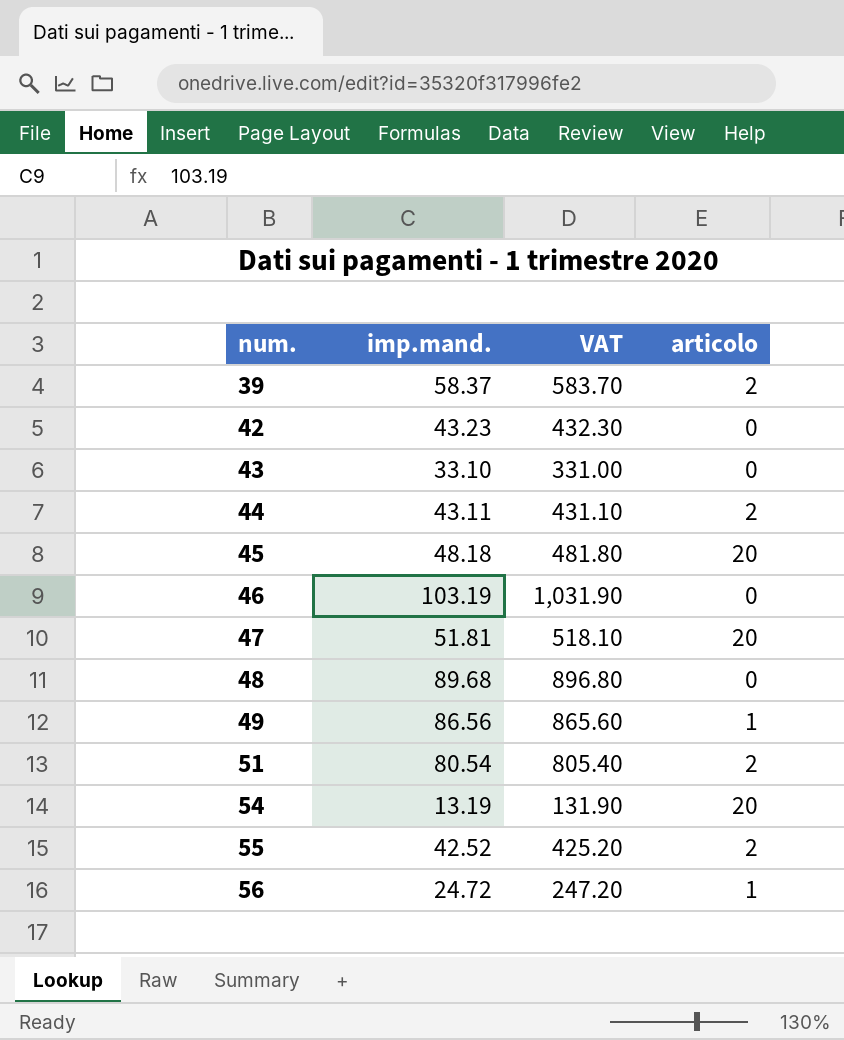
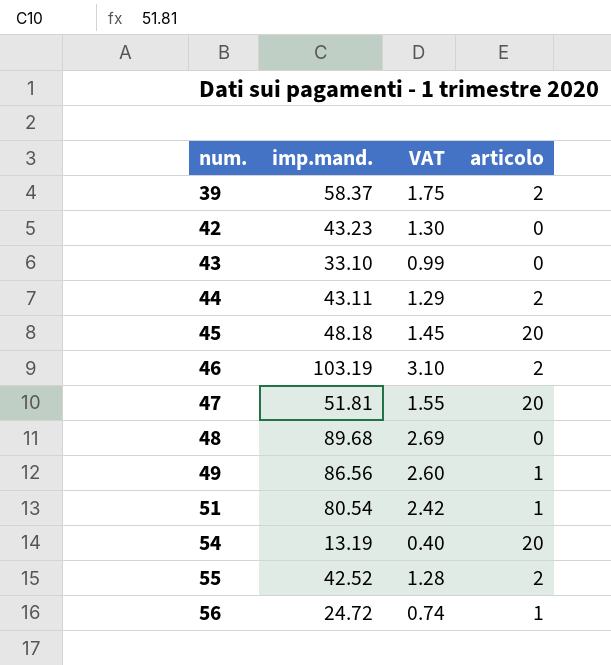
column VAT | formula: [imp.mand.] * 10 -> [imp.mand.] * 0.03
46 | articolo: 0 -> 2
51 | articolo: 2 -> 1

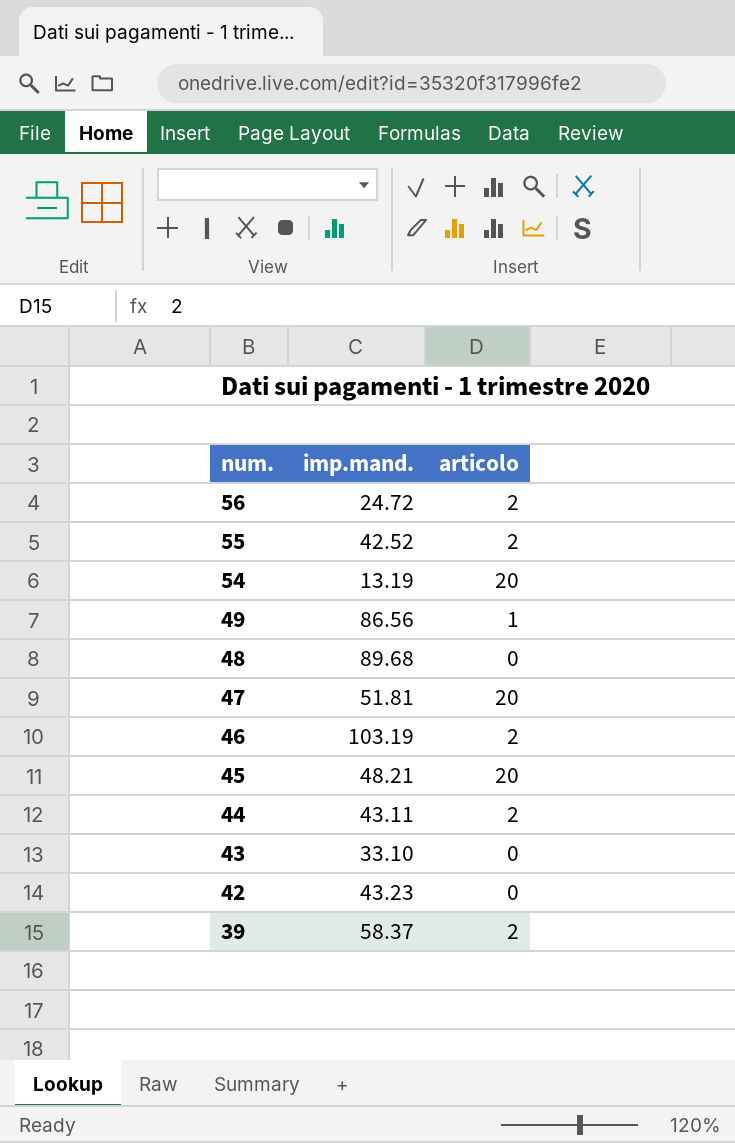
row order: num. ascending -> num. descending
column VAT | formula: [imp.mand.] * 0.03 -> none
row 51: 80.54 | 2.42 | 1 -> none
56 | articolo: 1 -> 2
45 | imp.mand.: 48.18 -> 48.21

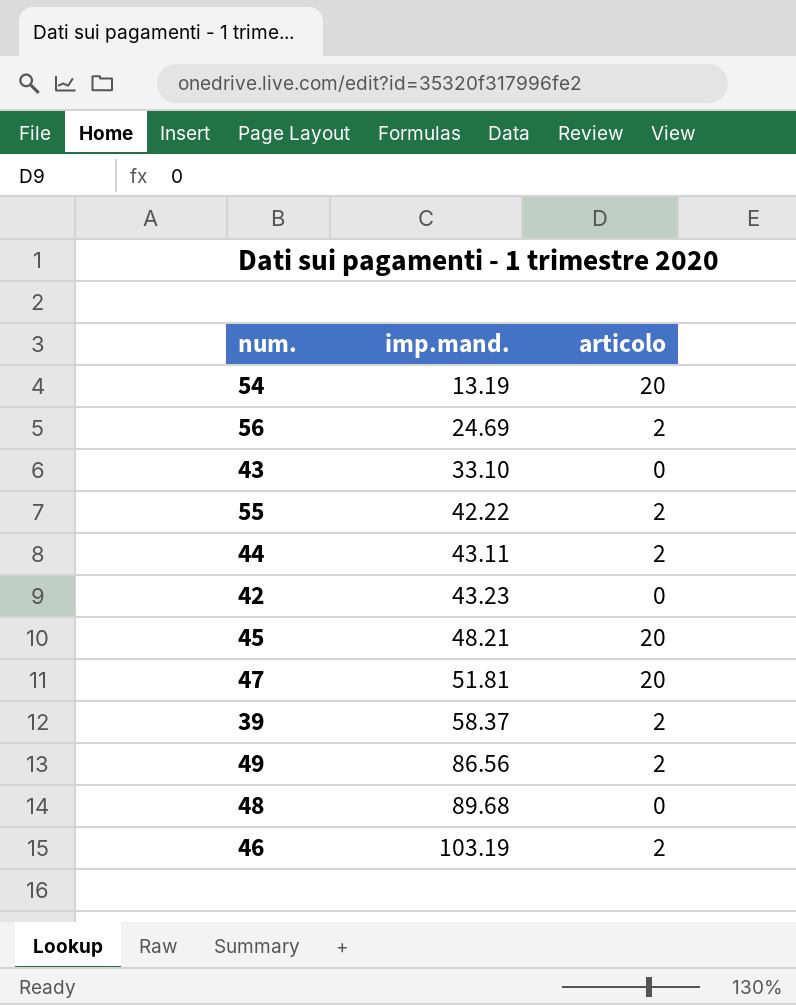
row order: num. descending -> imp.mand. ascending
56 | imp.mand.: 24.72 -> 24.69
55 | imp.mand.: 42.52 -> 42.22
49 | articolo: 1 -> 2

